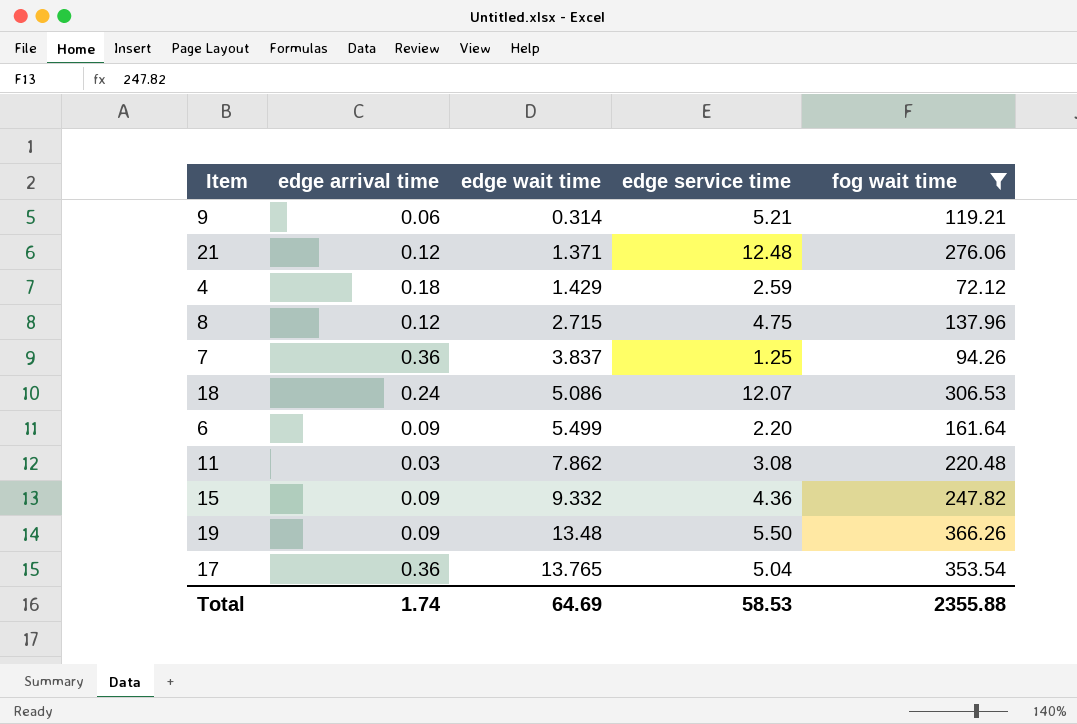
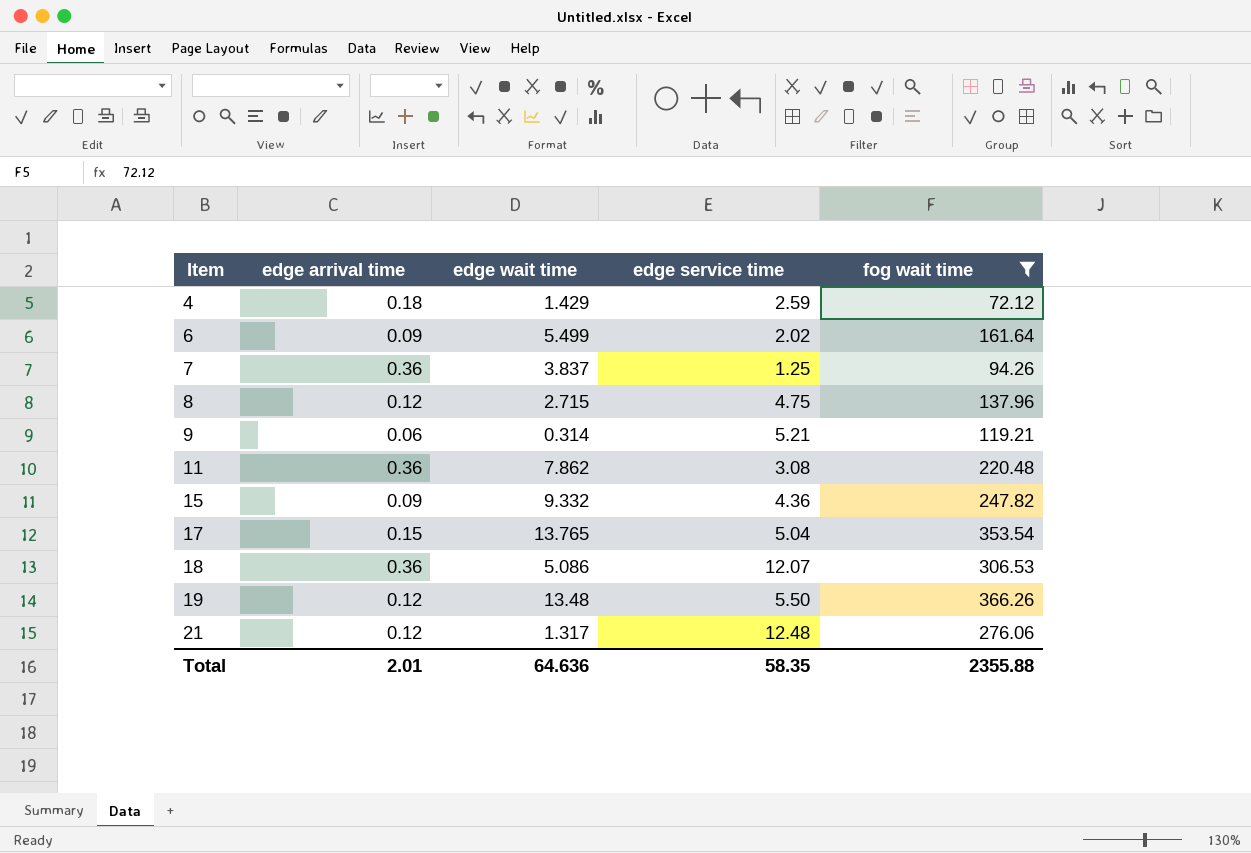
row order: edge wait time ascending -> Item ascending
6 | edge service time: 2.20 -> 2.02
11 | edge arrival time: 0.03 -> 0.36
17 | edge arrival time: 0.36 -> 0.15
18 | edge arrival time: 0.24 -> 0.36
19 | edge arrival time: 0.09 -> 0.12
21 | edge wait time: 1.371 -> 1.317
Total | edge arrival time: 1.74 -> 2.01
Total | edge wait time: 64.69 -> 64.636
Total | edge service time: 58.53 -> 58.35

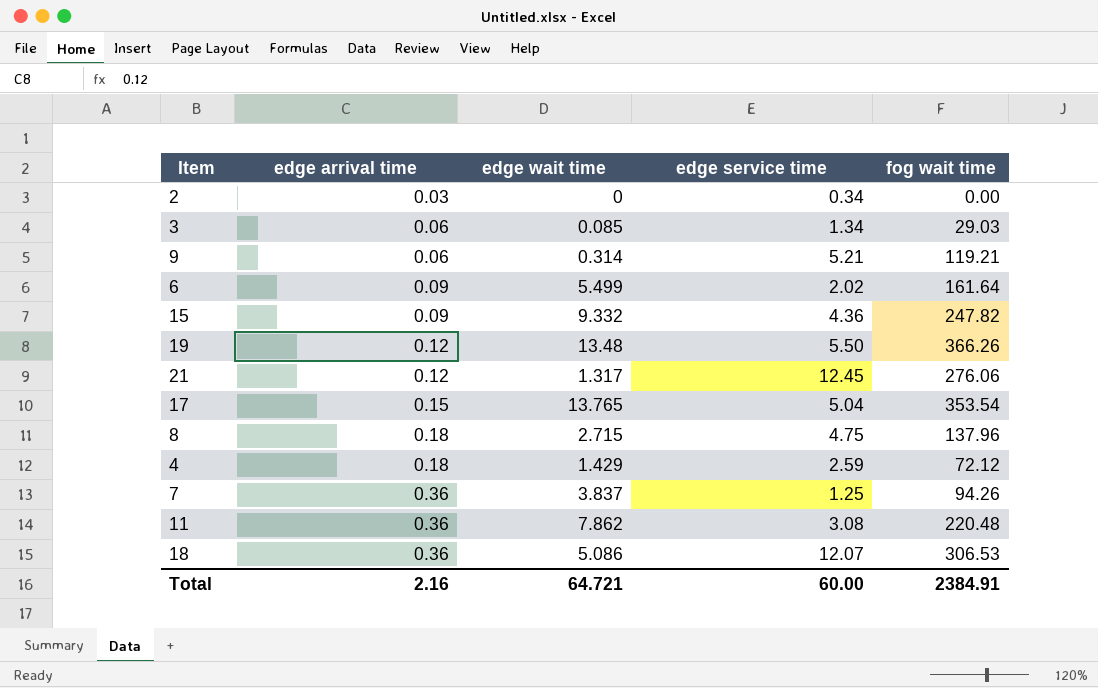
filter: fog wait time >= 72.12 -> none
row order: Item ascending -> edge arrival time ascending
21 | edge service time: 12.48 -> 12.45
8 | edge arrival time: 0.12 -> 0.18
Total | edge arrival time: 2.01 -> 2.16
Total | edge wait time: 64.636 -> 64.721
Total | edge service time: 58.35 -> 60.00
Total | fog wait time: 2355.88 -> 2384.91

